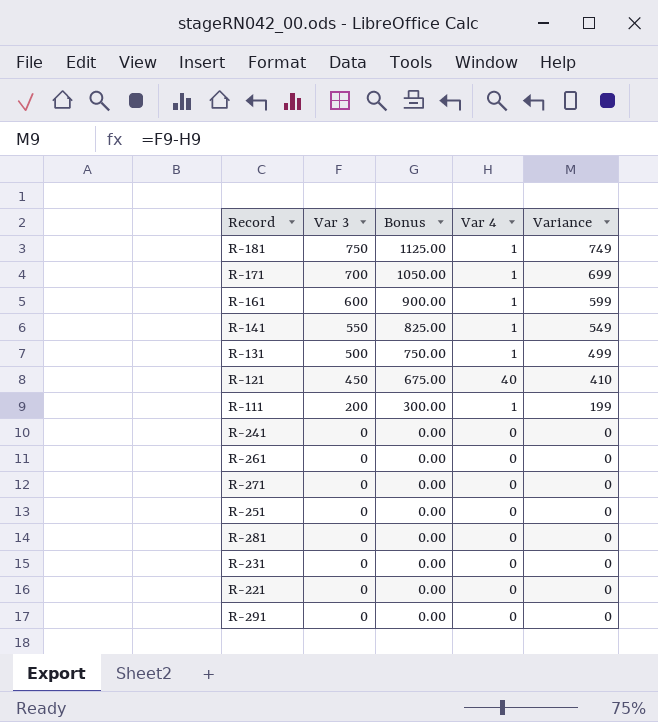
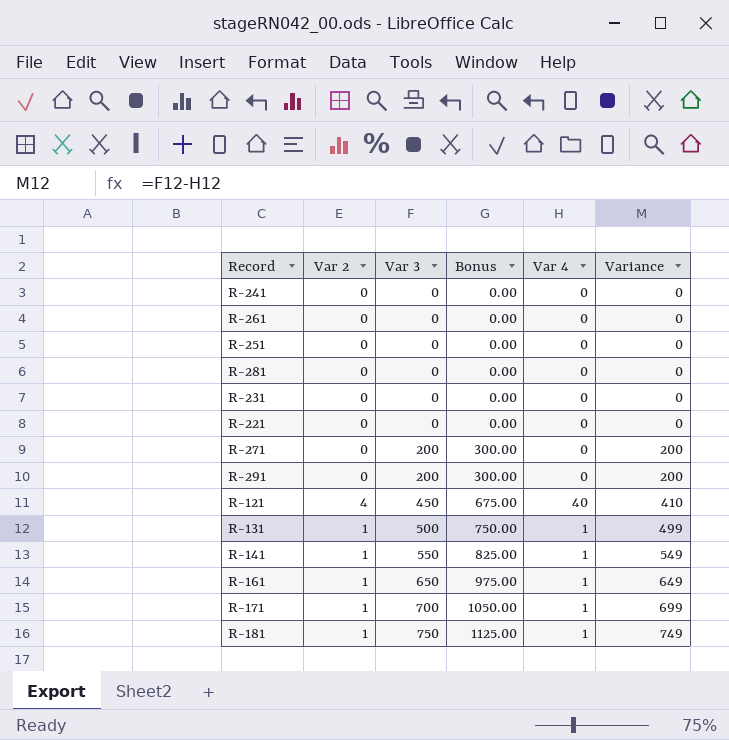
row order: Var 3 descending -> Var 3 ascending
column Var 2 | position: none -> 2
row R-111: 200 | 300.00 | 1 | 199 -> none
R-271 | Var 3: 0 -> 200
R-271 | Bonus: 0.00 -> 300.00
R-271 | Variance: 0 -> 200
R-291 | Var 3: 0 -> 200
R-291 | Bonus: 0.00 -> 300.00
R-291 | Variance: 0 -> 200
R-161 | Var 3: 600 -> 650
R-161 | Bonus: 900.00 -> 975.00
R-161 | Variance: 599 -> 649

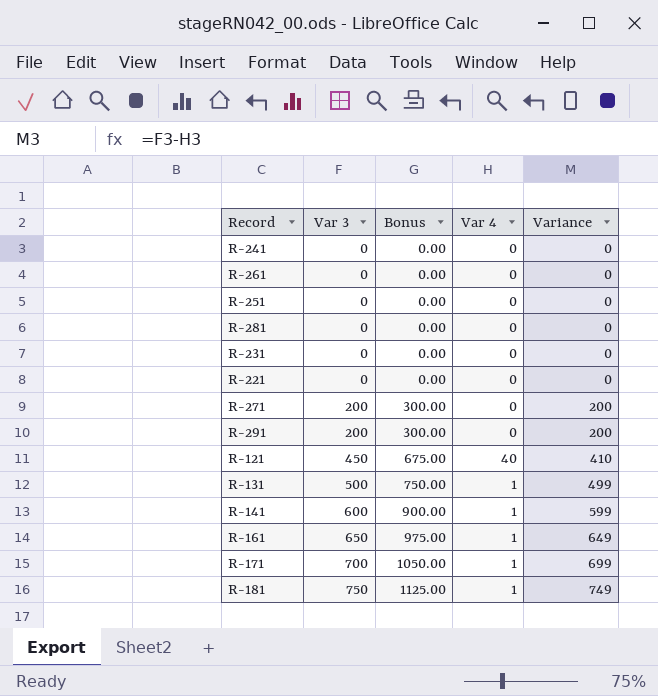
column Var 2 | position: 2 -> none
R-141 | Var 3: 550 -> 600
R-141 | Bonus: 825.00 -> 900.00
R-141 | Variance: 549 -> 599

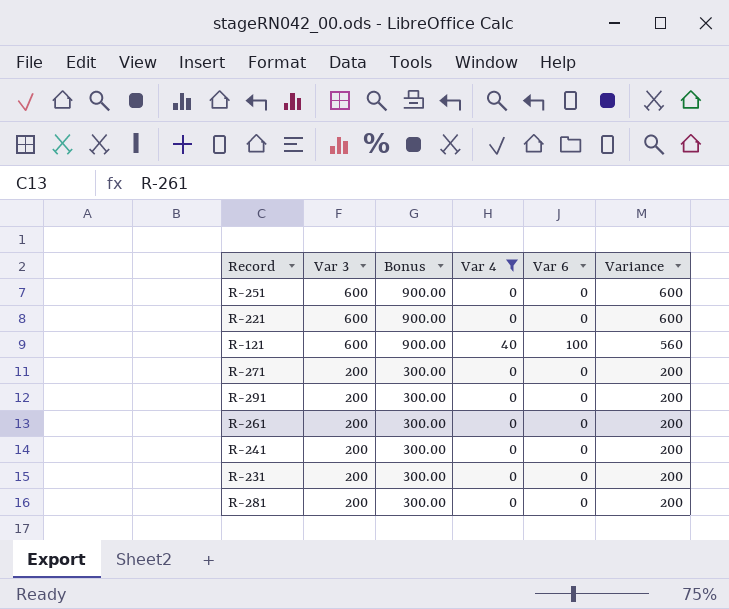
filter: none -> Var 4 != 1
row order: Var 3 ascending -> Var 3 descending
column Var 6 | position: none -> 5
R-251 | Var 3: 0 -> 600
R-251 | Bonus: 0.00 -> 900.00
R-251 | Variance: 0 -> 600
R-221 | Var 3: 0 -> 600
R-221 | Bonus: 0.00 -> 900.00
R-221 | Variance: 0 -> 600
R-121 | Var 3: 450 -> 600
R-121 | Bonus: 675.00 -> 900.00
R-121 | Variance: 410 -> 560
R-261 | Var 3: 0 -> 200
R-261 | Bonus: 0.00 -> 300.00
R-261 | Variance: 0 -> 200
R-241 | Var 3: 0 -> 200
R-241 | Bonus: 0.00 -> 300.00
R-241 | Variance: 0 -> 200
R-231 | Var 3: 0 -> 200
R-231 | Bonus: 0.00 -> 300.00
R-231 | Variance: 0 -> 200
R-281 | Var 3: 0 -> 200
R-281 | Bonus: 0.00 -> 300.00
R-281 | Variance: 0 -> 200

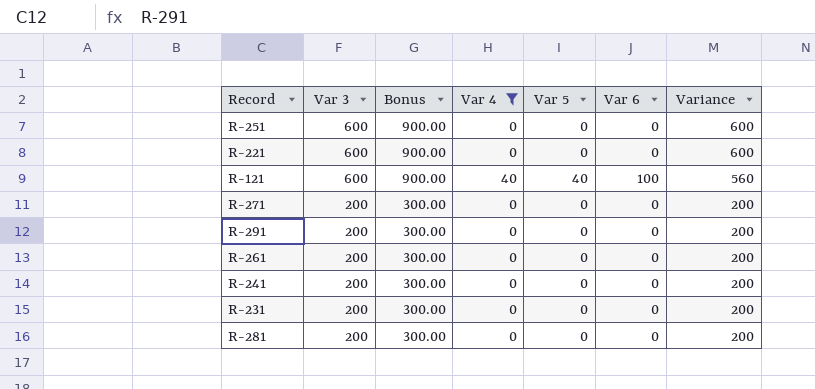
column Var 5 | position: none -> 5

